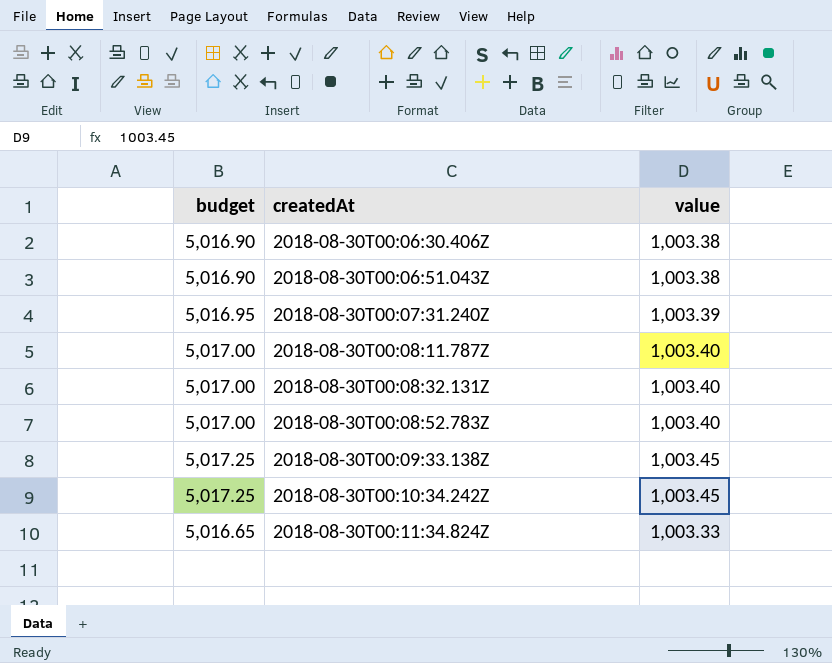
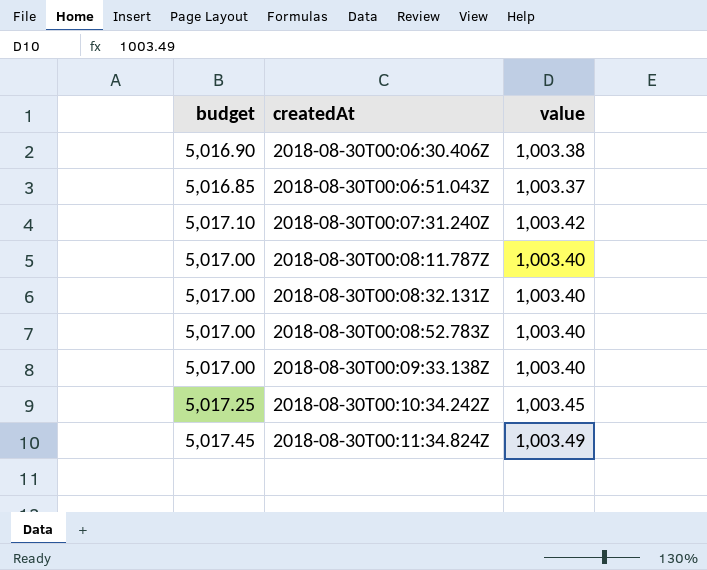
2018-08-30T00:06:51.043Z | budget: 5,016.90 -> 5,016.85
2018-08-30T00:06:51.043Z | value: 1,003.38 -> 1,003.37
2018-08-30T00:07:31.240Z | budget: 5,016.95 -> 5,017.10
2018-08-30T00:07:31.240Z | value: 1,003.39 -> 1,003.42
2018-08-30T00:09:33.138Z | budget: 5,017.25 -> 5,017.00
2018-08-30T00:09:33.138Z | value: 1,003.45 -> 1,003.40
2018-08-30T00:11:34.824Z | budget: 5,016.65 -> 5,017.45
2018-08-30T00:11:34.824Z | value: 1,003.33 -> 1,003.49

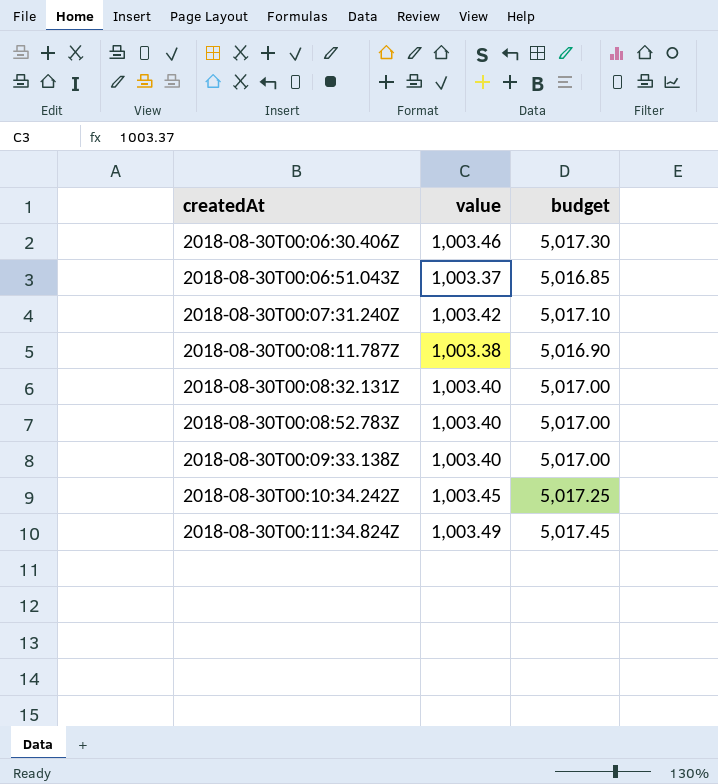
column budget | position: 1 -> 3
2018-08-30T00:06:30.406Z | value: 1,003.38 -> 1,003.46
2018-08-30T00:06:30.406Z | budget: 5,016.90 -> 5,017.30
2018-08-30T00:08:11.787Z | value: 1,003.40 -> 1,003.38
2018-08-30T00:08:11.787Z | budget: 5,017.00 -> 5,016.90

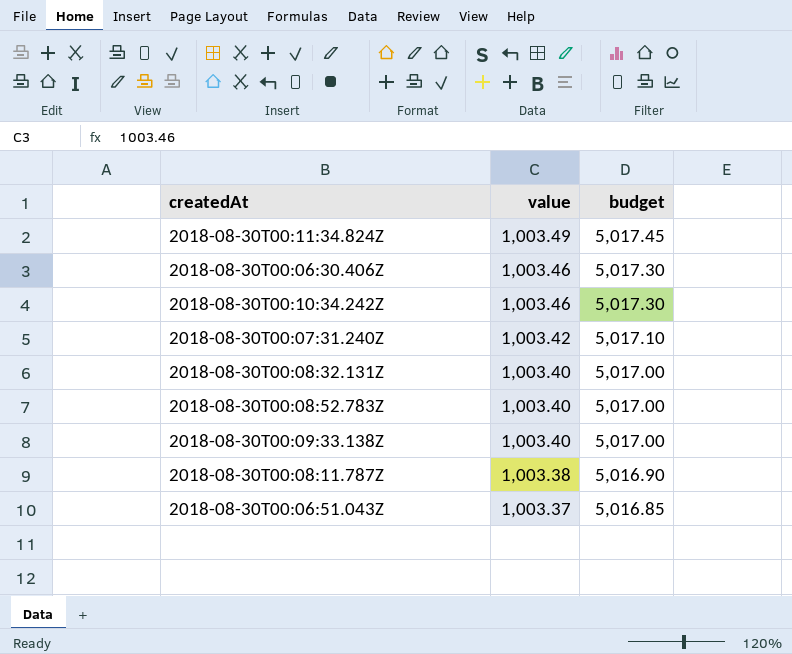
row order: createdAt ascending -> value descending
2018-08-30T00:10:34.242Z | value: 1,003.45 -> 1,003.46
2018-08-30T00:10:34.242Z | budget: 5,017.25 -> 5,017.30

